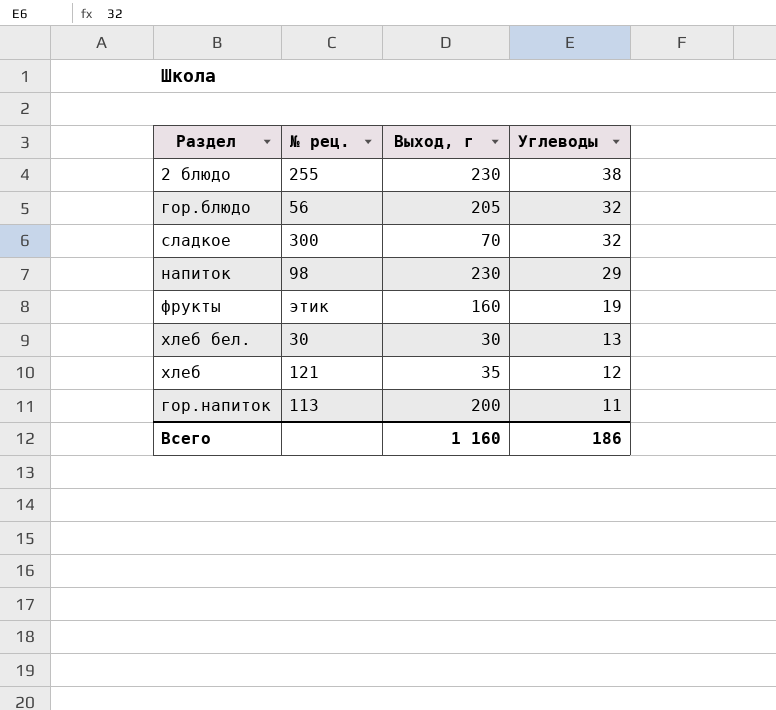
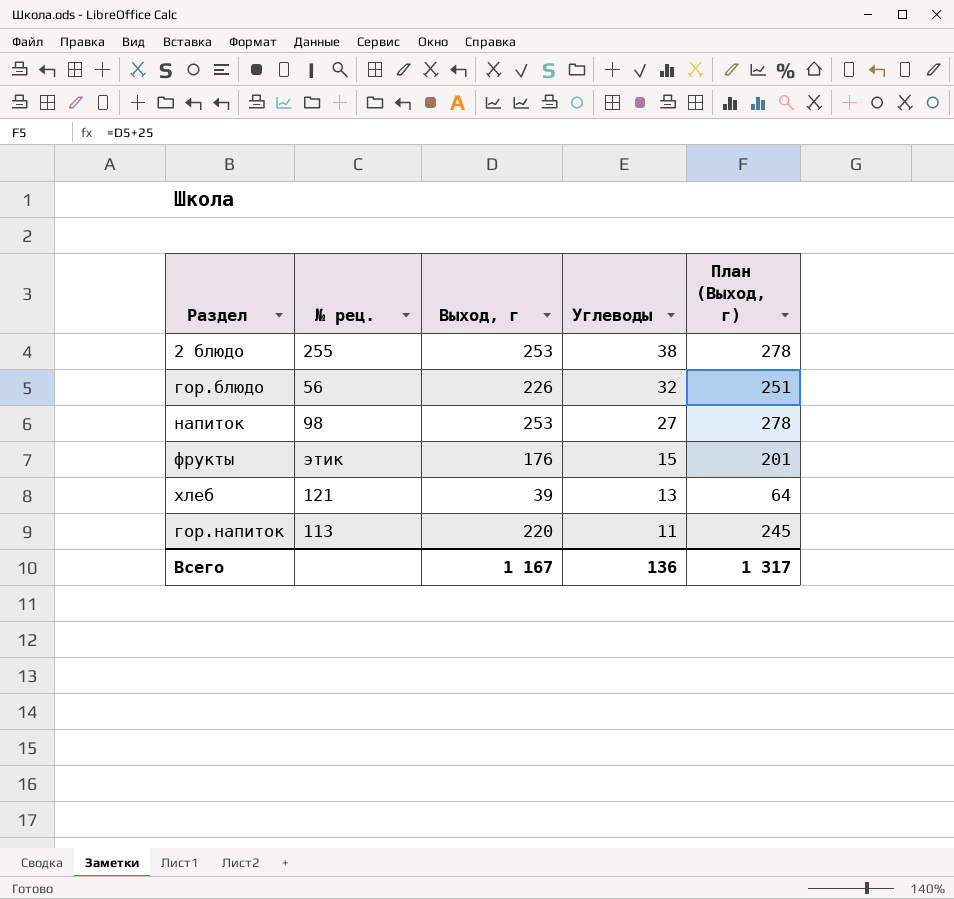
column План (Выход, г) | formula: none -> [Выход, г] + 25
row сладкое: 300 | 70 | 32 -> none
row хлеб бел.: 30 | 30 | 13 -> none
2 блюдо | Выход, г: 230 -> 253
гор.блюдо | Выход, г: 205 -> 226
напиток | Выход, г: 230 -> 253
напиток | Углеводы: 29 -> 27
фрукты | Выход, г: 160 -> 176
фрукты | Углеводы: 19 -> 15
хлеб | Выход, г: 35 -> 39
хлеб | Углеводы: 12 -> 13
гор.напиток | Выход, г: 200 -> 220
Всего | Выход, г: 1 160 -> 1 167
Всего | Углеводы: 186 -> 136

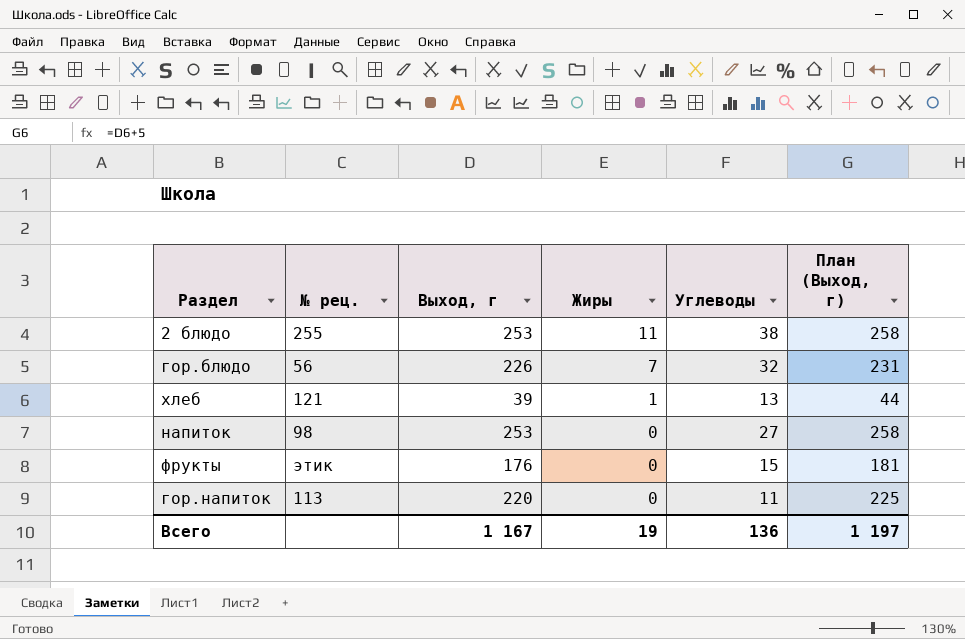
row order: Углеводы descending -> Жиры descending
column Жиры | position: none -> 4
column План (Выход, г) | formula: [Выход, г] + 25 -> [Выход, г] + 5
Всего | План (Выход, г): 1 317 -> 1 197

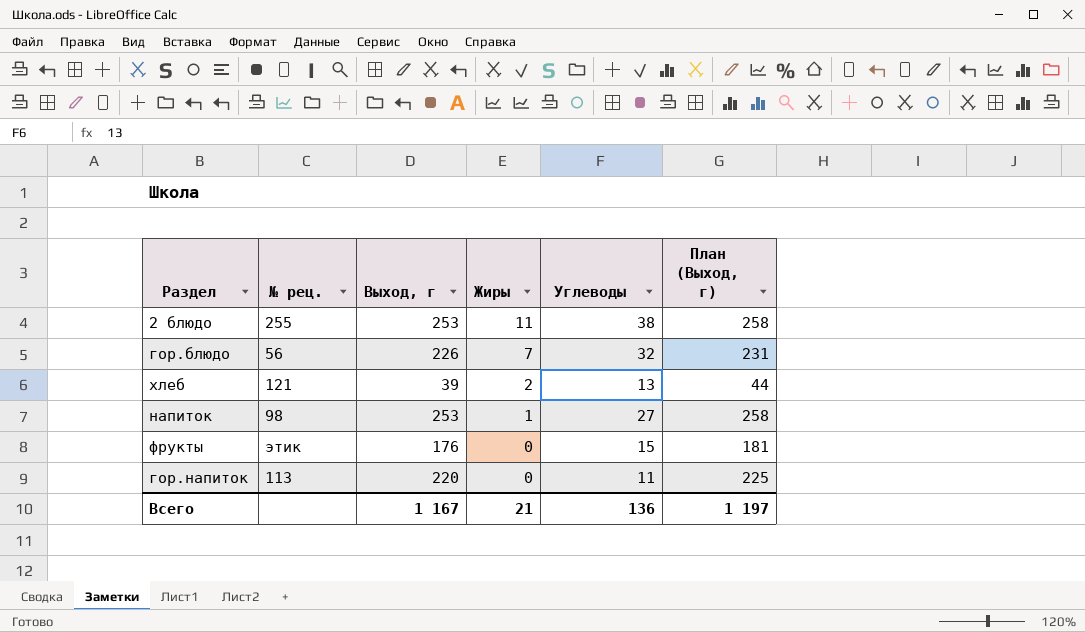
хлеб | Жиры: 1 -> 2
напиток | Жиры: 0 -> 1
Всего | Жиры: 19 -> 21

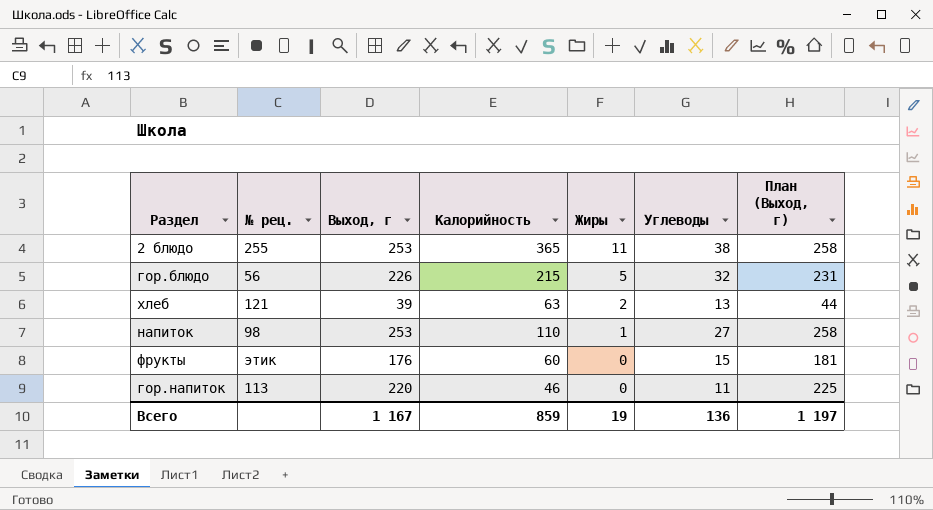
column Калорийность | position: none -> 4
гор.блюдо | Жиры: 7 -> 5
Всего | Жиры: 21 -> 19

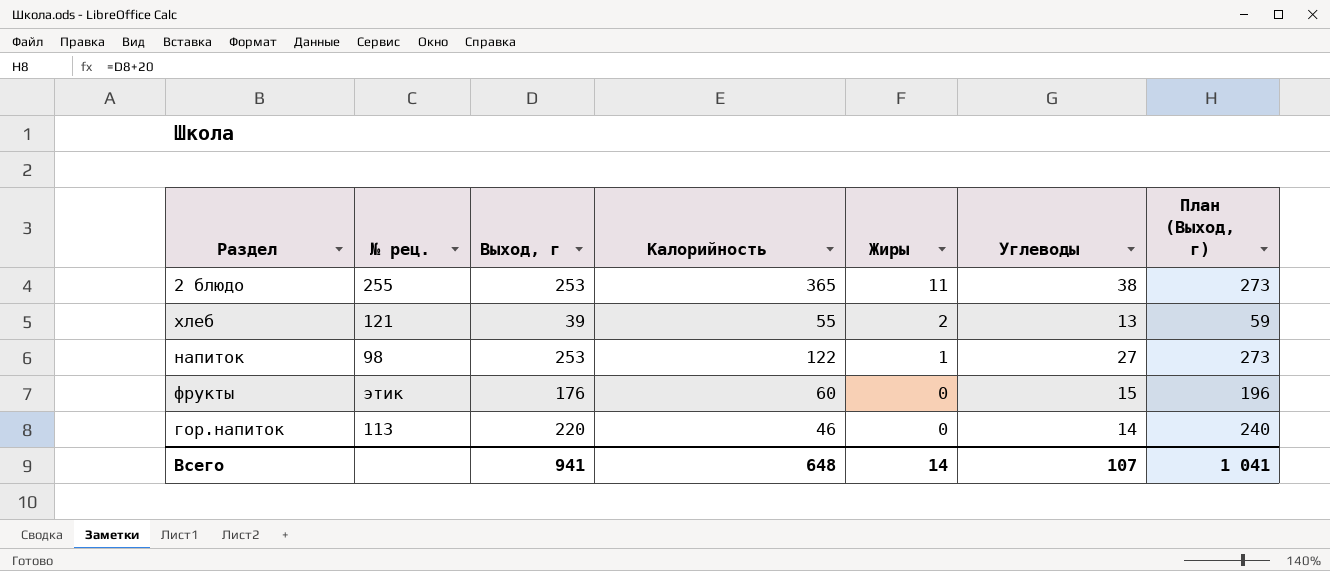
column План (Выход, г) | formula: [Выход, г] + 5 -> [Выход, г] + 20
row гор.блюдо: 56 | 226 | 215 | 5 | 32 | 231 -> none
хлеб | Калорийность: 63 -> 55
напиток | Калорийность: 110 -> 122
гор.напиток | Углеводы: 11 -> 14
Всего | Выход, г: 1 167 -> 941
Всего | Калорийность: 859 -> 648
Всего | Жиры: 19 -> 14
Всего | Углеводы: 136 -> 107
Всего | План (Выход, г): 1 197 -> 1 041

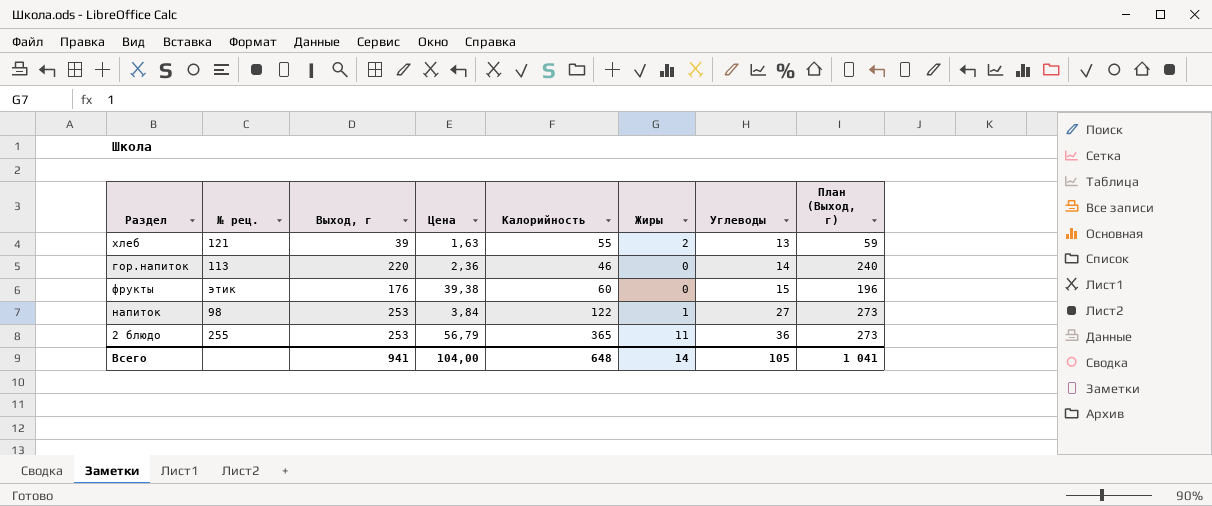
row order: Жиры descending -> Углеводы ascending
column Цена | position: none -> 4
2 блюдо | Углеводы: 38 -> 36
Всего | Углеводы: 107 -> 105

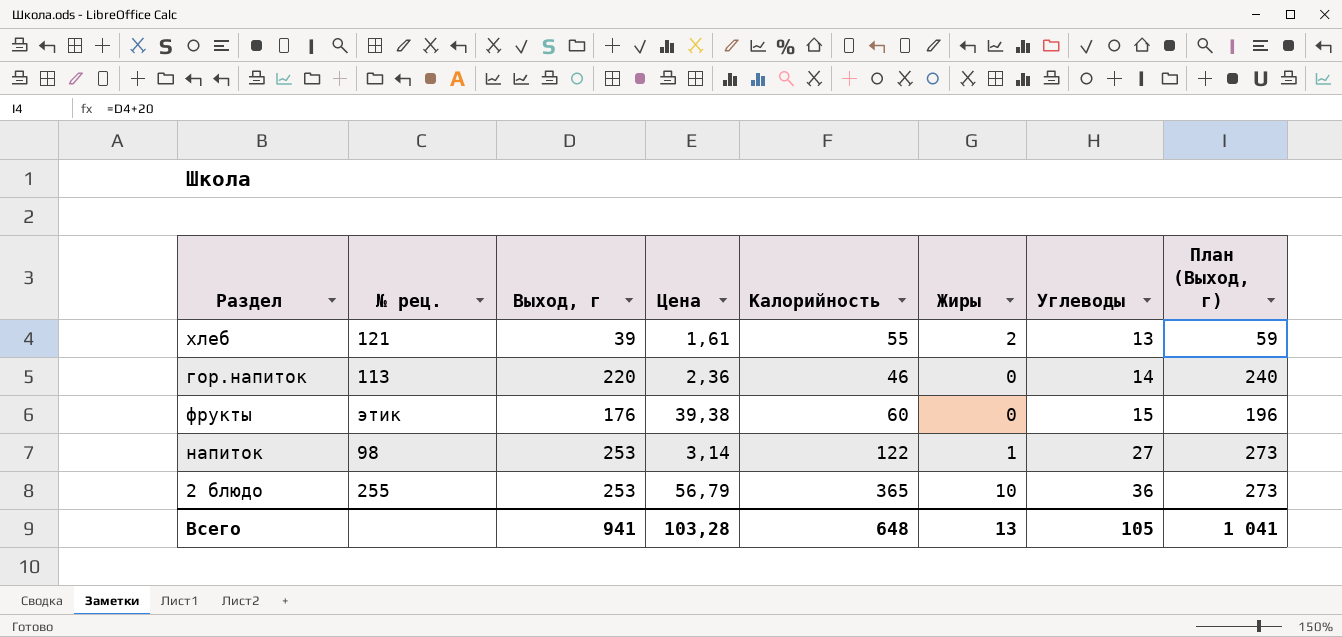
хлеб | Цена: 1,63 -> 1,61
напиток | Цена: 3,84 -> 3,14
2 блюдо | Жиры: 11 -> 10
Всего | Цена: 104,00 -> 103,28
Всего | Жиры: 14 -> 13

